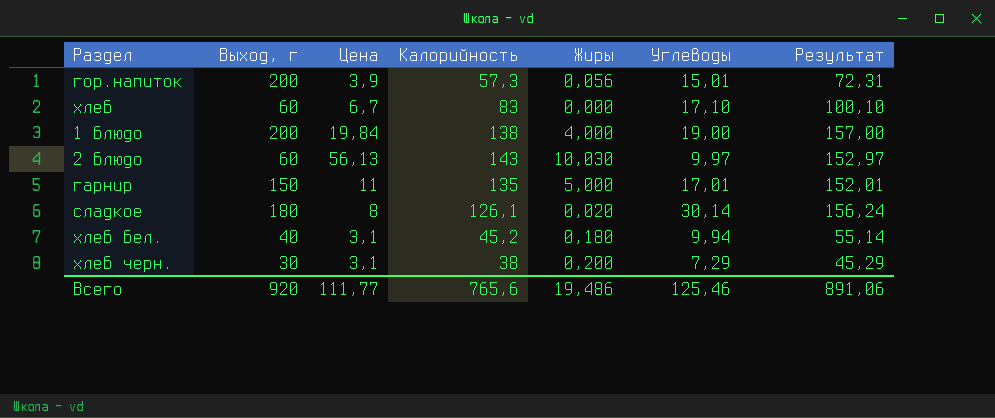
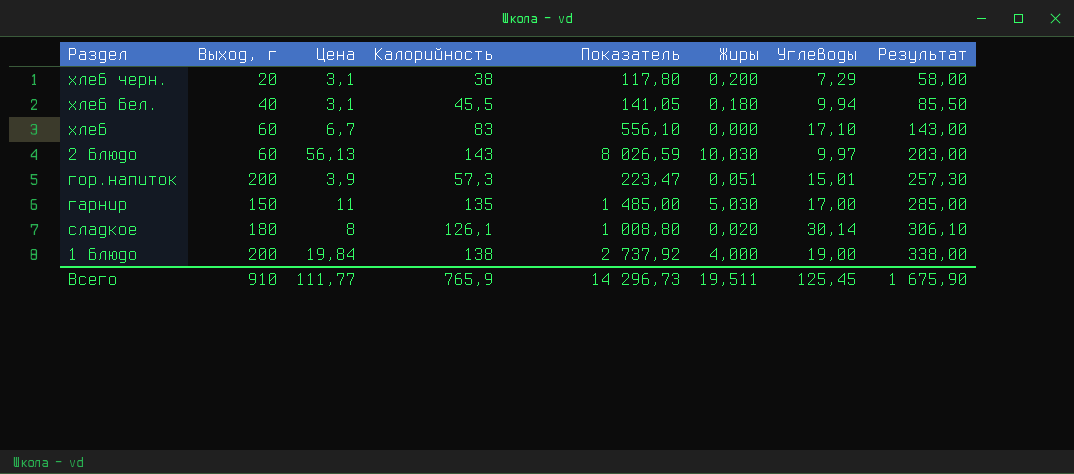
row order: none -> Результат ascending
column Показатель | formula: none -> [Цена] * [Калорийность]
column Результат | formula: [Калорийность] + [Углеводы] -> [Выход, г] + [Калорийность]
хлеб черн. | Выход, г: 30 -> 20
хлеб бел. | Калорийность: 45,2 -> 45,5
гор.напиток | Жиры: 0,056 -> 0,051
гарнир | Жиры: 5,000 -> 5,030
гарнир | Углеводы: 17,01 -> 17,00
Всего | Выход, г: 920 -> 910
Всего | Калорийность: 765,6 -> 765,9
Всего | Жиры: 19,486 -> 19,511
Всего | Углеводы: 125,46 -> 125,45
Всего | Результат: 891,06 -> 1 675,90

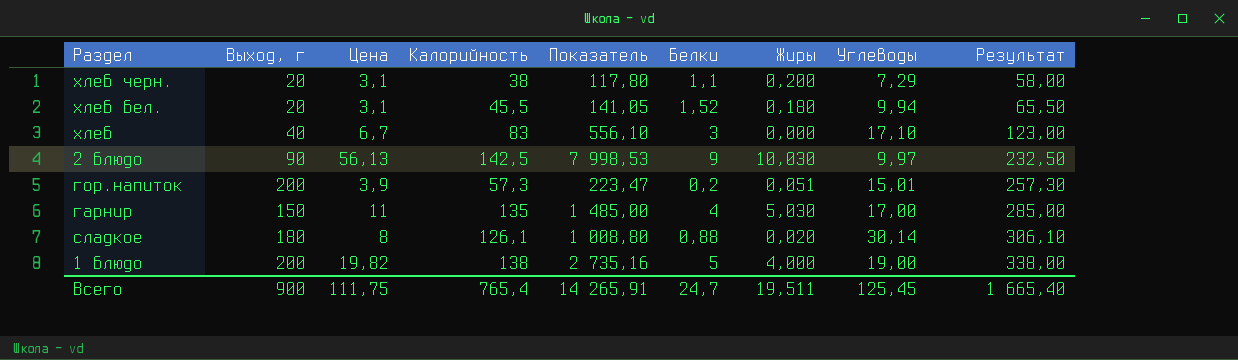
column Белки | position: none -> 6
хлеб бел. | Выход, г: 40 -> 20
хлеб бел. | Результат: 85,50 -> 65,50
хлеб | Выход, г: 60 -> 40
хлеб | Результат: 143,00 -> 123,00
2 блюдо | Выход, г: 60 -> 90
2 блюдо | Калорийность: 143 -> 142,5
2 блюдо | Показатель: 8 026,59 -> 7 998,53
2 блюдо | Результат: 203,00 -> 232,50
1 блюдо | Цена: 19,84 -> 19,82
1 блюдо | Показатель: 2 737,92 -> 2 735,16
Всего | Выход, г: 910 -> 900
Всего | Цена: 111,77 -> 111,75
Всего | Калорийность: 765,9 -> 765,4
Всего | Показатель: 14 296,73 -> 14 265,91
Всего | Результат: 1 675,90 -> 1 665,40

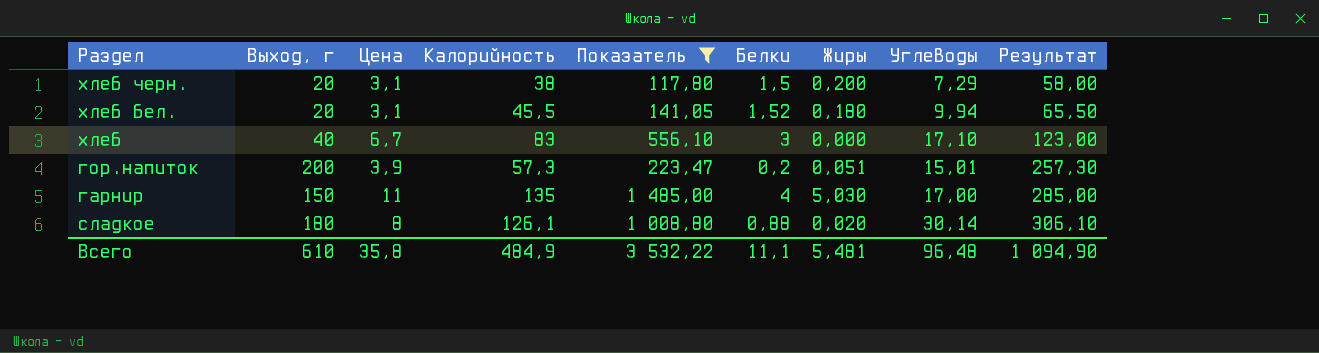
filter: none -> Показатель <= 1 485,00
хлеб черн. | Белки: 1,1 -> 1,5
Всего | Выход, г: 900 -> 610
Всего | Цена: 111,75 -> 35,8
Всего | Калорийность: 765,4 -> 484,9
Всего | Показатель: 14 265,91 -> 3 532,22
Всего | Белки: 24,7 -> 11,1
Всего | Жиры: 19,511 -> 5,481
Всего | Углеводы: 125,45 -> 96,48
Всего | Результат: 1 665,40 -> 1 094,90

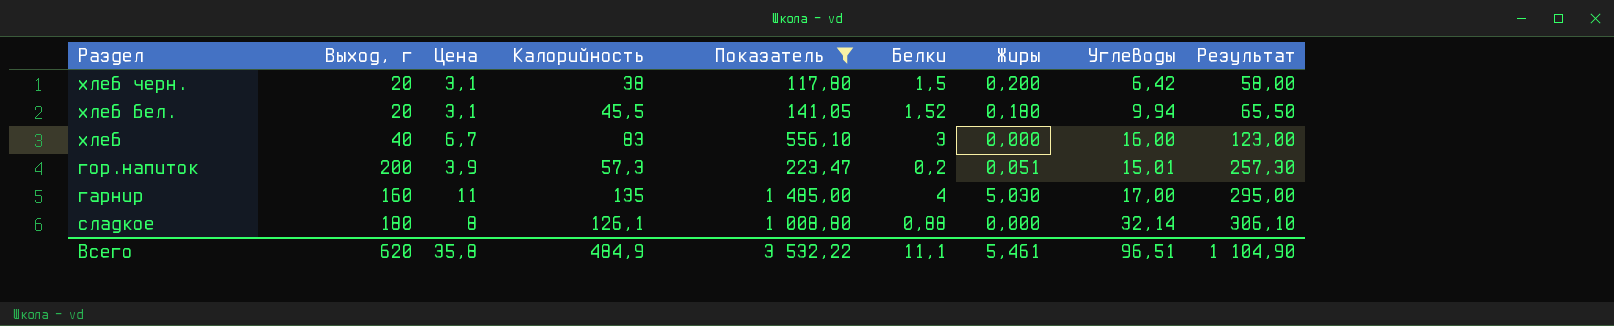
хлеб черн. | Углеводы: 7,29 -> 6,42
хлеб | Углеводы: 17,10 -> 16,00
гарнир | Выход, г: 150 -> 160
гарнир | Результат: 285,00 -> 295,00
сладкое | Жиры: 0,020 -> 0,000
сладкое | Углеводы: 30,14 -> 32,14
Всего | Выход, г: 610 -> 620
Всего | Жиры: 5,481 -> 5,461
Всего | Углеводы: 96,48 -> 96,51
Всего | Результат: 1 094,90 -> 1 104,90

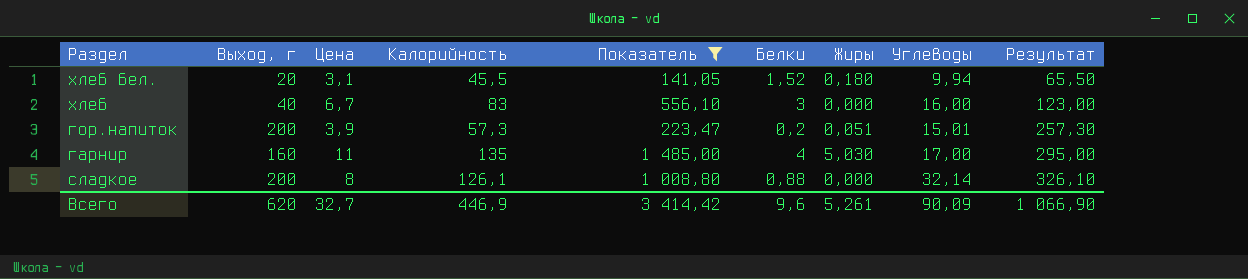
row хлеб черн.: 20 | 3,1 | 38 | 117,80 | 1,5 | 0,200 | 6,42 | 58,00 -> none
сладкое | Выход, г: 180 -> 200
сладкое | Результат: 306,10 -> 326,10
Всего | Цена: 35,8 -> 32,7
Всего | Калорийность: 484,9 -> 446,9
Всего | Показатель: 3 532,22 -> 3 414,42
Всего | Белки: 11,1 -> 9,6
Всего | Жиры: 5,461 -> 5,261
Всего | Углеводы: 96,51 -> 90,09
Всего | Результат: 1 104,90 -> 1 066,90

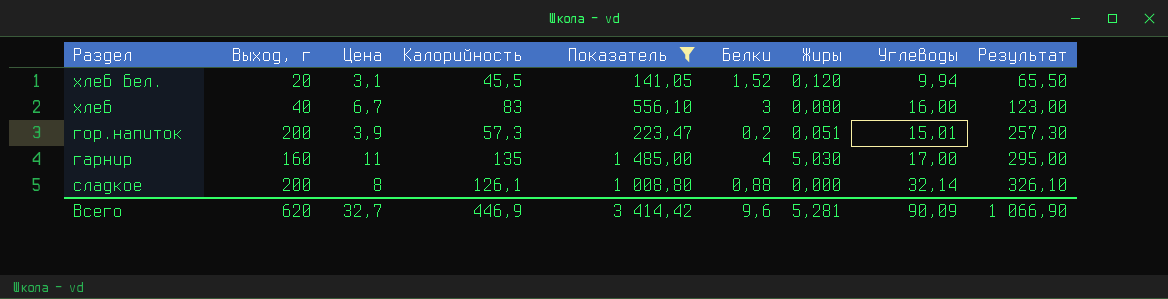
хлеб бел. | Жиры: 0,180 -> 0,120
хлеб | Жиры: 0,000 -> 0,080
Всего | Жиры: 5,261 -> 5,281

